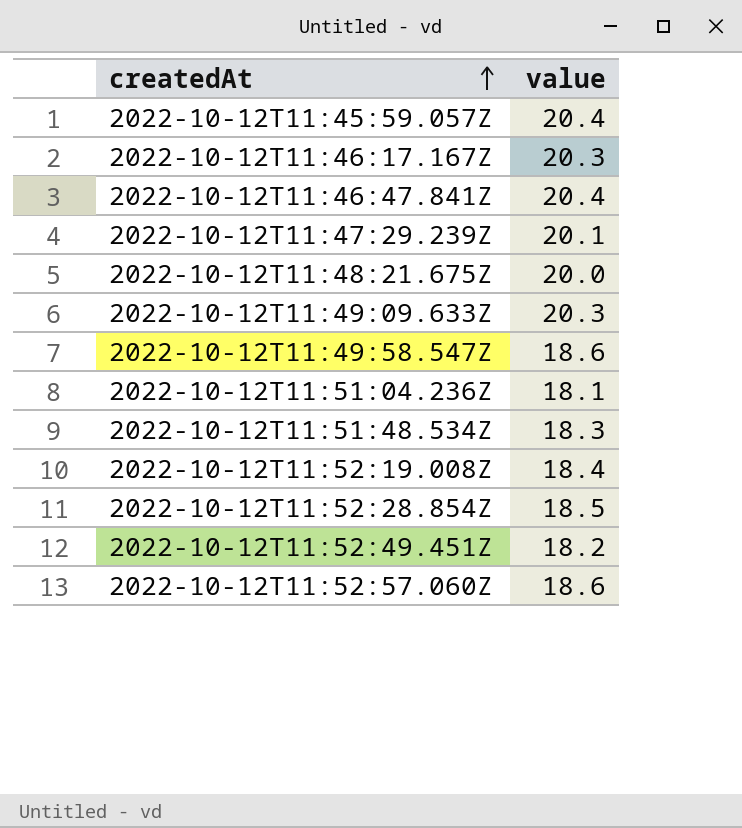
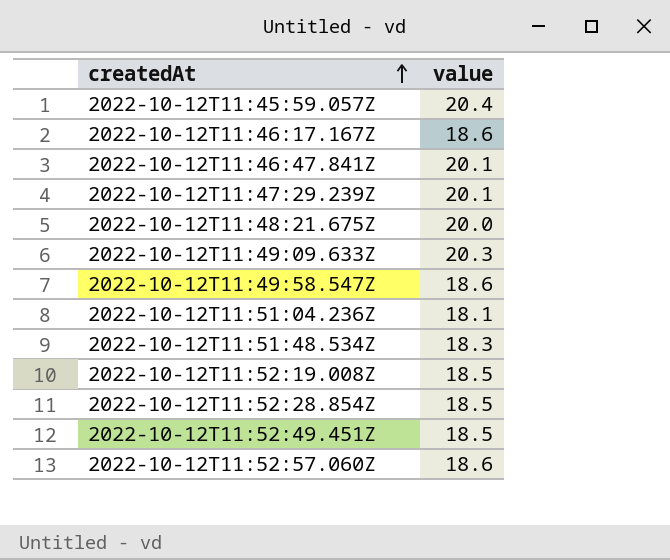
2022-10-12T11:46:17.167Z | value: 20.3 -> 18.6
2022-10-12T11:46:47.841Z | value: 20.4 -> 20.1
2022-10-12T11:52:19.008Z | value: 18.4 -> 18.5
2022-10-12T11:52:49.451Z | value: 18.2 -> 18.5

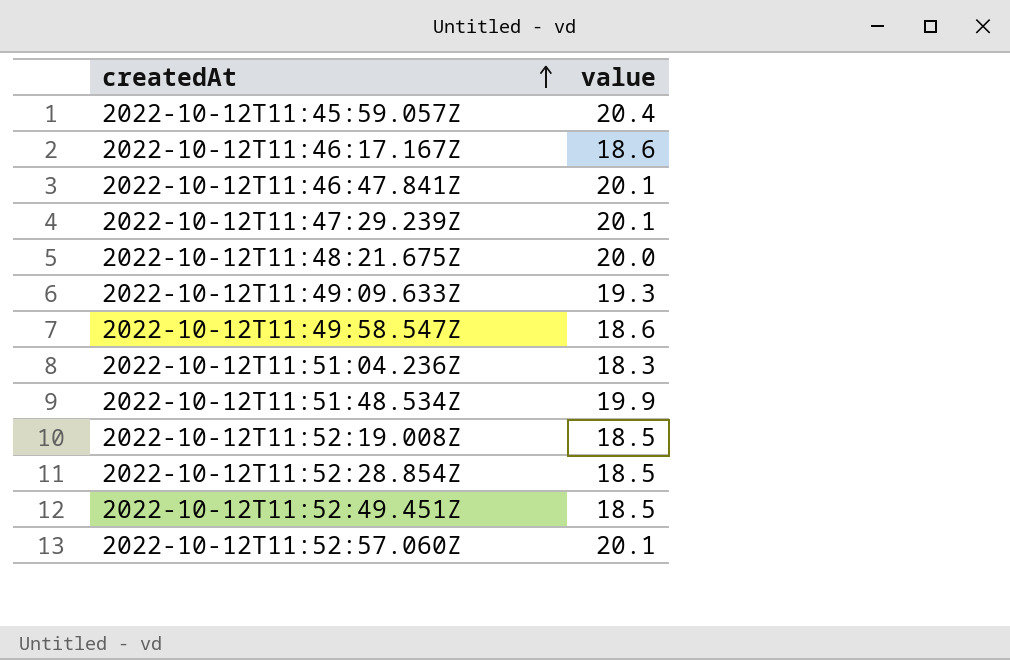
2022-10-12T11:49:09.633Z | value: 20.3 -> 19.3
2022-10-12T11:51:04.236Z | value: 18.1 -> 18.3
2022-10-12T11:51:48.534Z | value: 18.3 -> 19.9
2022-10-12T11:52:57.060Z | value: 18.6 -> 20.1

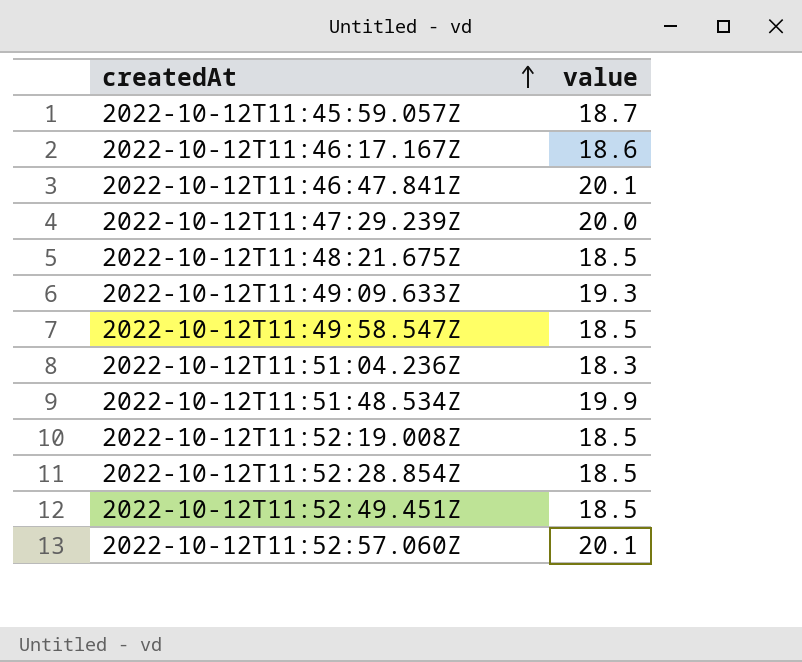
2022-10-12T11:45:59.057Z | value: 20.4 -> 18.7
2022-10-12T11:47:29.239Z | value: 20.1 -> 20.0
2022-10-12T11:48:21.675Z | value: 20.0 -> 18.5
2022-10-12T11:49:58.547Z | value: 18.6 -> 18.5

